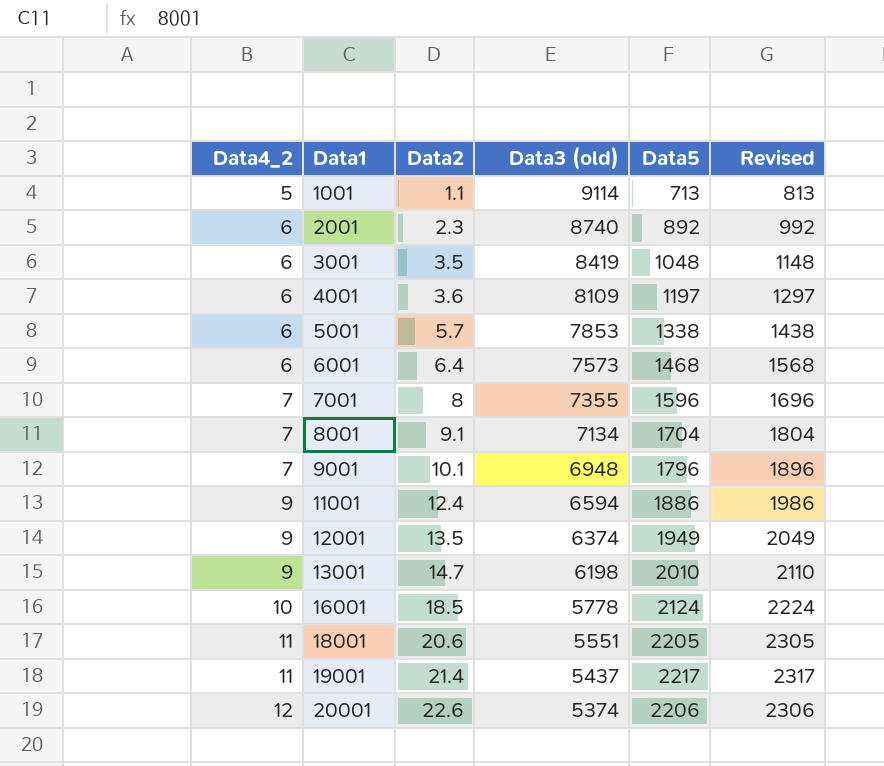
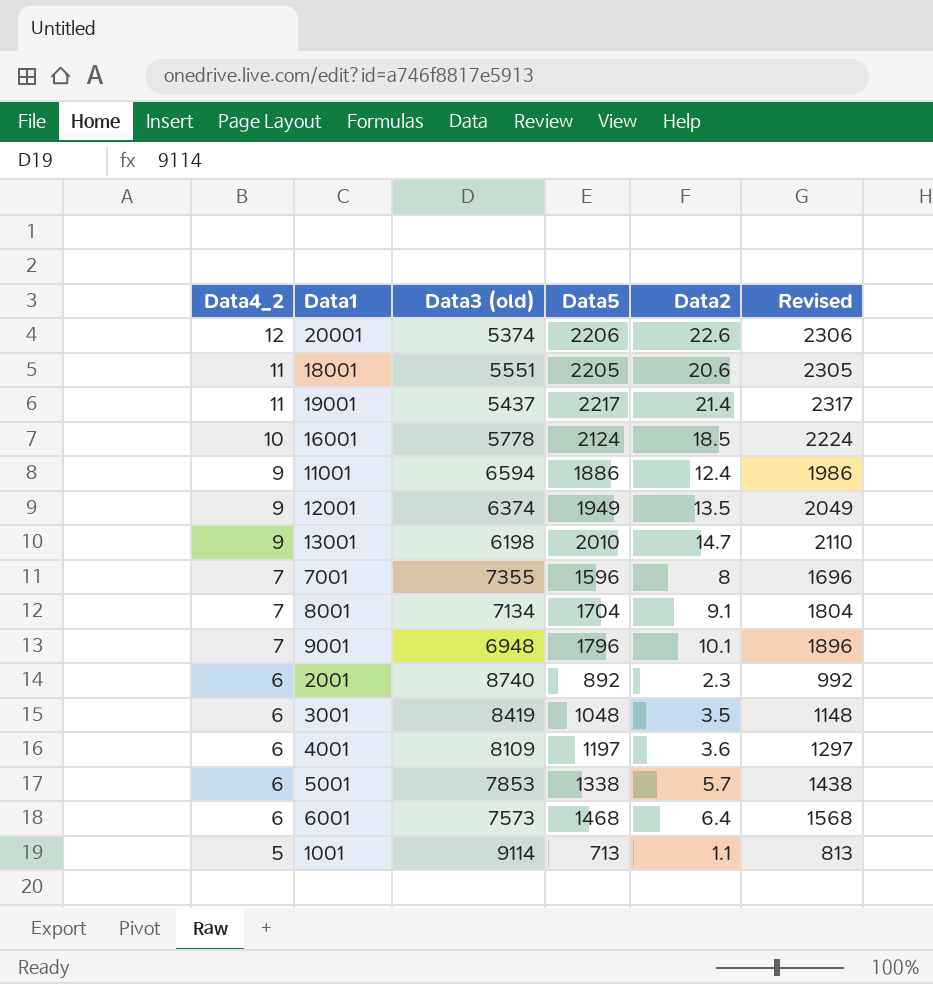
row order: Data4_2 ascending -> Data4_2 descending
column Data2 | position: 3 -> 5

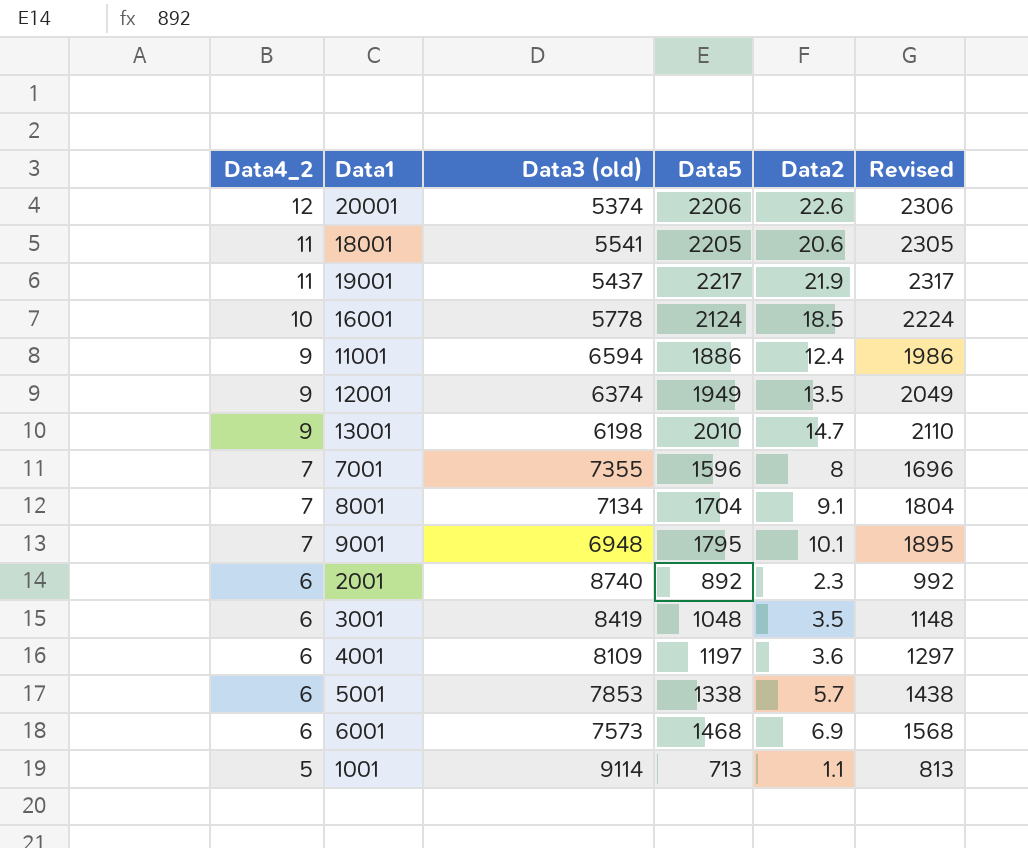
18001 | Data3 (old): 5551 -> 5541
19001 | Data2: 21.4 -> 21.9
9001 | Data5: 1796 -> 1795
9001 | Revised: 1896 -> 1895
6001 | Data2: 6.4 -> 6.9

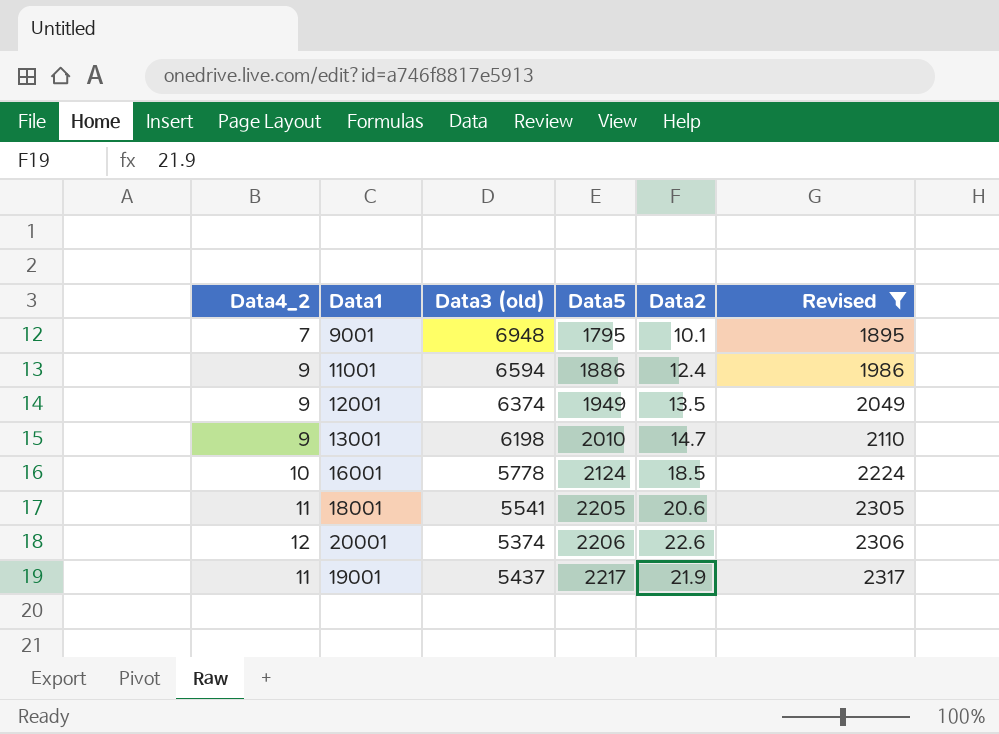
filter: none -> Revised >= 1895
row order: Data4_2 descending -> Data5 ascending

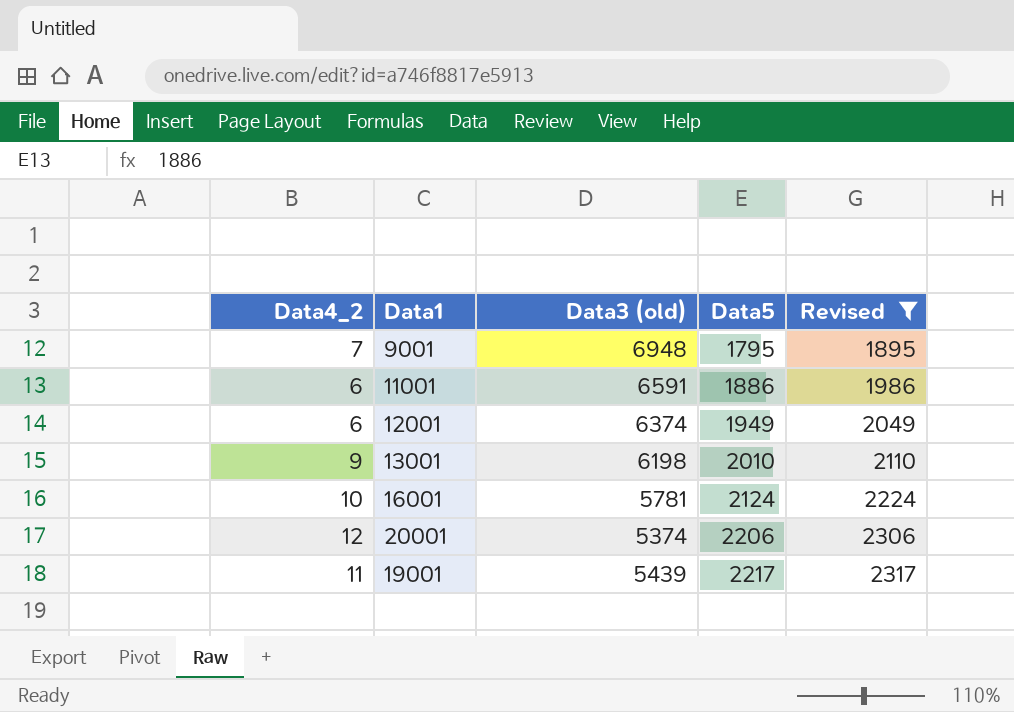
column Data2 | position: 5 -> none
row 18001: 11 | 5541 | 2205 | 20.6 | 2305 -> none
11001 | Data4_2: 9 -> 6
11001 | Data3 (old): 6594 -> 6591
12001 | Data4_2: 9 -> 6
16001 | Data3 (old): 5778 -> 5781
19001 | Data3 (old): 5437 -> 5439

